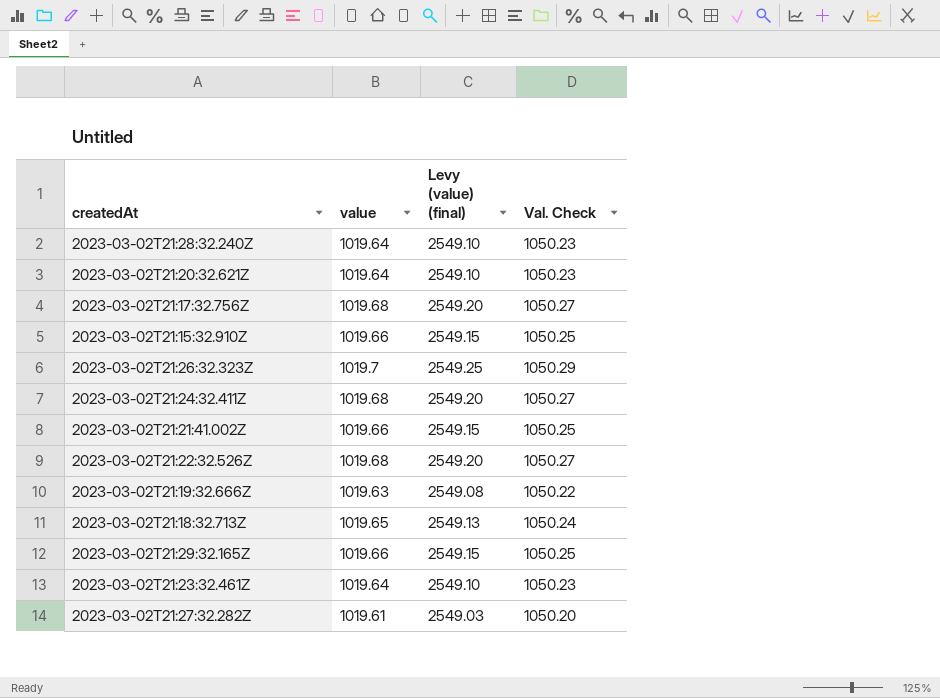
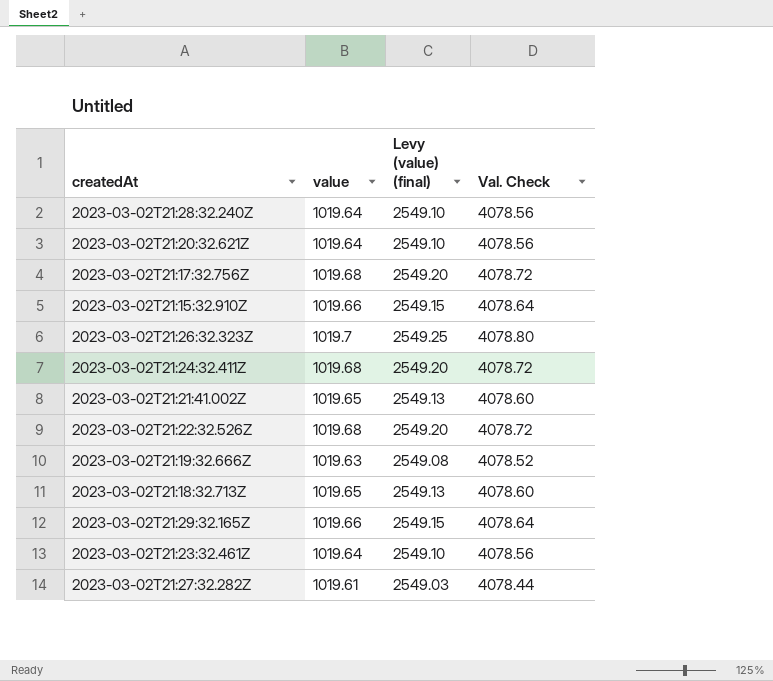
column Val. Check | formula: [value] * 1.03 -> [value] * 4
2023-03-02T21:21:41.002Z | value: 1019.66 -> 1019.65
2023-03-02T21:21:41.002Z | Levy (value) (final): 2549.15 -> 2549.13

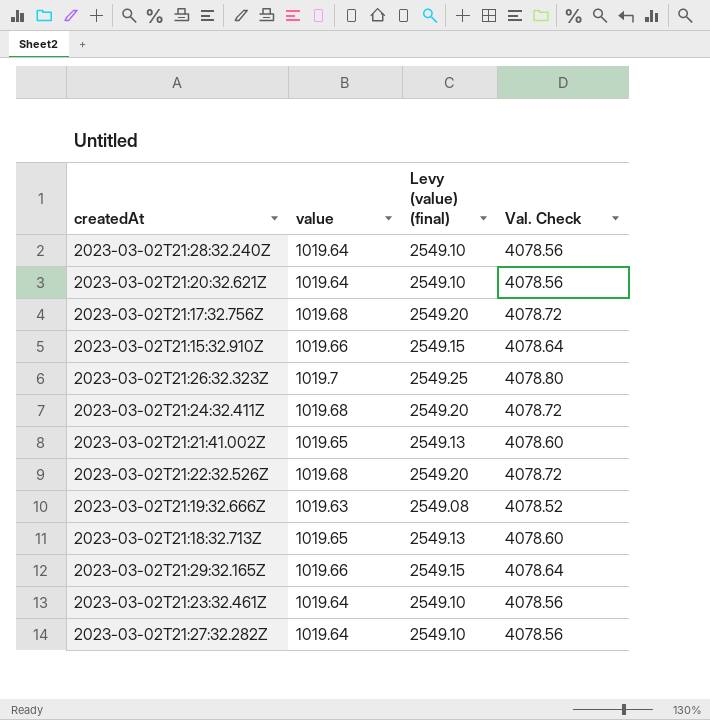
2023-03-02T21:27:32.282Z | value: 1019.61 -> 1019.64
2023-03-02T21:27:32.282Z | Levy (value) (final): 2549.03 -> 2549.10
2023-03-02T21:27:32.282Z | Val. Check: 4078.44 -> 4078.56

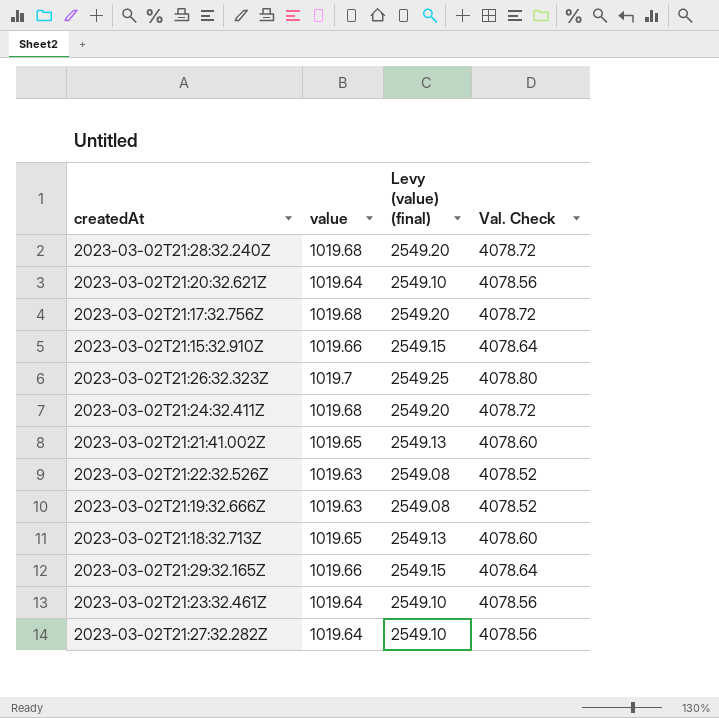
2023-03-02T21:28:32.240Z | value: 1019.64 -> 1019.68
2023-03-02T21:28:32.240Z | Levy (value) (final): 2549.10 -> 2549.20
2023-03-02T21:28:32.240Z | Val. Check: 4078.56 -> 4078.72
2023-03-02T21:22:32.526Z | value: 1019.68 -> 1019.63
2023-03-02T21:22:32.526Z | Levy (value) (final): 2549.20 -> 2549.08
2023-03-02T21:22:32.526Z | Val. Check: 4078.72 -> 4078.52

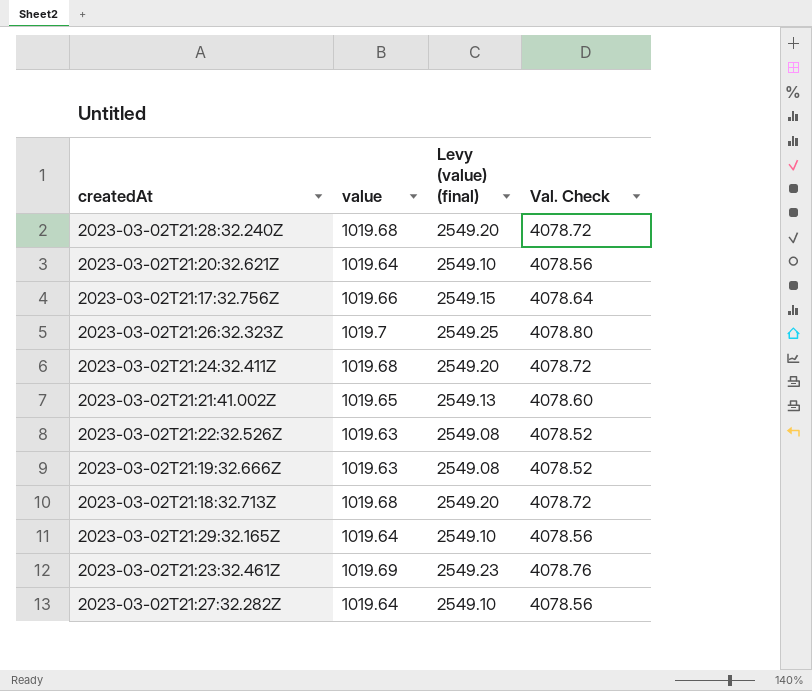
row 2023-03-02T21:15:32.910Z: 1019.66 | 2549.15 | 4078.64 -> none
2023-03-02T21:17:32.756Z | value: 1019.68 -> 1019.66
2023-03-02T21:17:32.756Z | Levy (value) (final): 2549.20 -> 2549.15
2023-03-02T21:17:32.756Z | Val. Check: 4078.72 -> 4078.64
2023-03-02T21:18:32.713Z | value: 1019.65 -> 1019.68
2023-03-02T21:18:32.713Z | Levy (value) (final): 2549.13 -> 2549.20
2023-03-02T21:18:32.713Z | Val. Check: 4078.60 -> 4078.72
2023-03-02T21:29:32.165Z | value: 1019.66 -> 1019.64
2023-03-02T21:29:32.165Z | Levy (value) (final): 2549.15 -> 2549.10
2023-03-02T21:29:32.165Z | Val. Check: 4078.64 -> 4078.56
2023-03-02T21:23:32.461Z | value: 1019.64 -> 1019.69
2023-03-02T21:23:32.461Z | Levy (value) (final): 2549.10 -> 2549.23
2023-03-02T21:23:32.461Z | Val. Check: 4078.56 -> 4078.76

